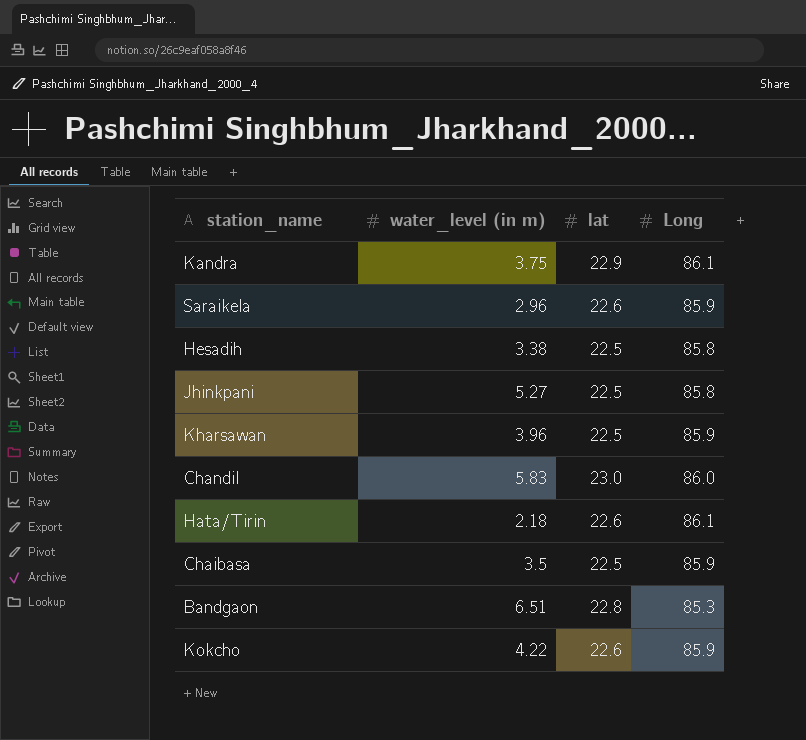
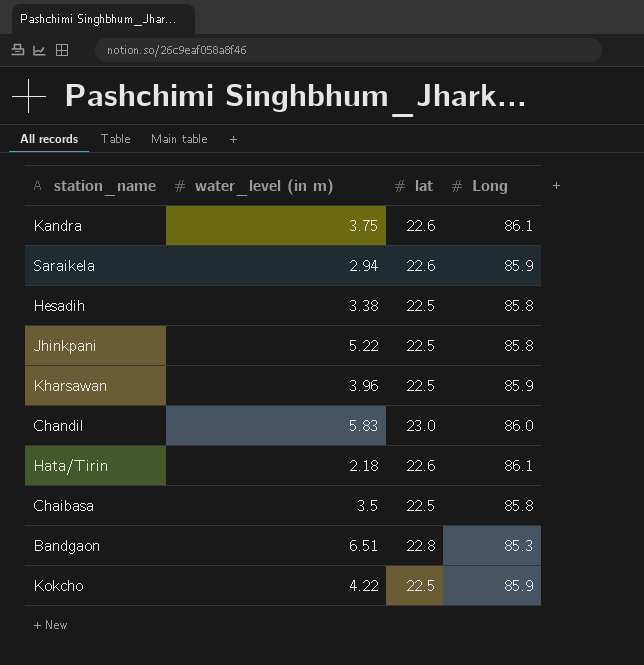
Kandra | lat: 22.9 -> 22.6
Saraikela | water_level (in m): 2.96 -> 2.94
Jhinkpani | water_level (in m): 5.27 -> 5.22
Chaibasa | Long: 85.9 -> 85.8
Kokcho | lat: 22.6 -> 22.5

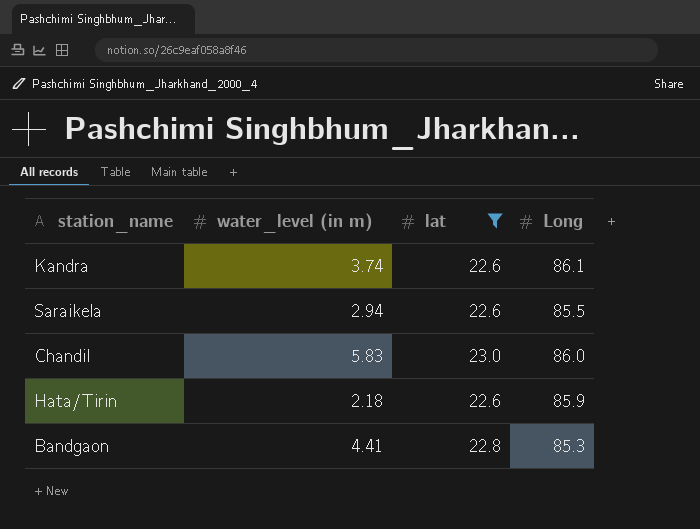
filter: none -> lat != 22.5
Kandra | water_level (in m): 3.75 -> 3.74
Saraikela | Long: 85.9 -> 85.5
Hata/Tirin | Long: 86.1 -> 85.9
Bandgaon | water_level (in m): 6.51 -> 4.41

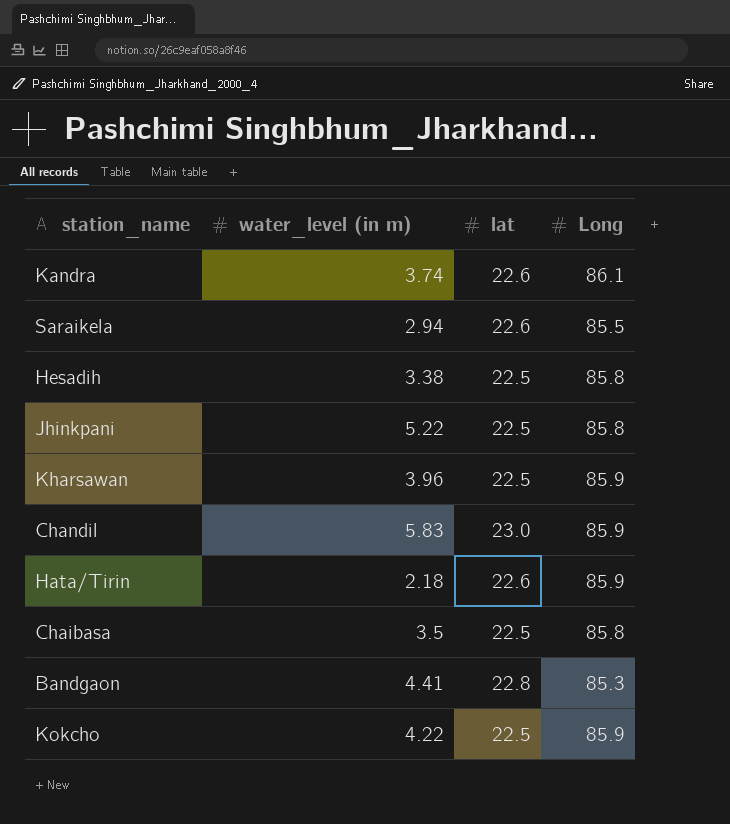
filter: lat != 22.5 -> none
Chandil | Long: 86.0 -> 85.9

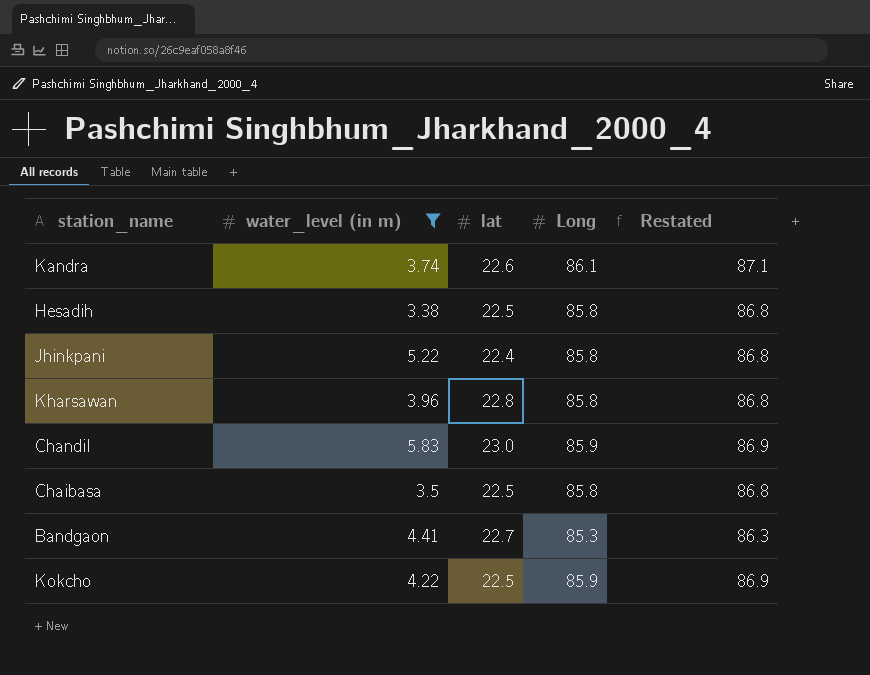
filter: none -> water_level (in m) >= 3.38
column Restated | formula: none -> [Long] + 1
Jhinkpani | lat: 22.5 -> 22.4
Kharsawan | lat: 22.5 -> 22.8
Kharsawan | Long: 85.9 -> 85.8
Bandgaon | lat: 22.8 -> 22.7

